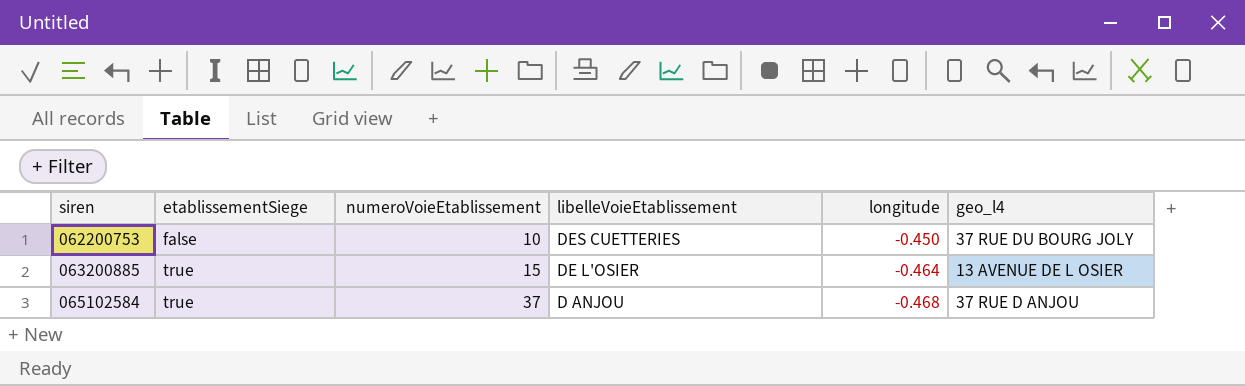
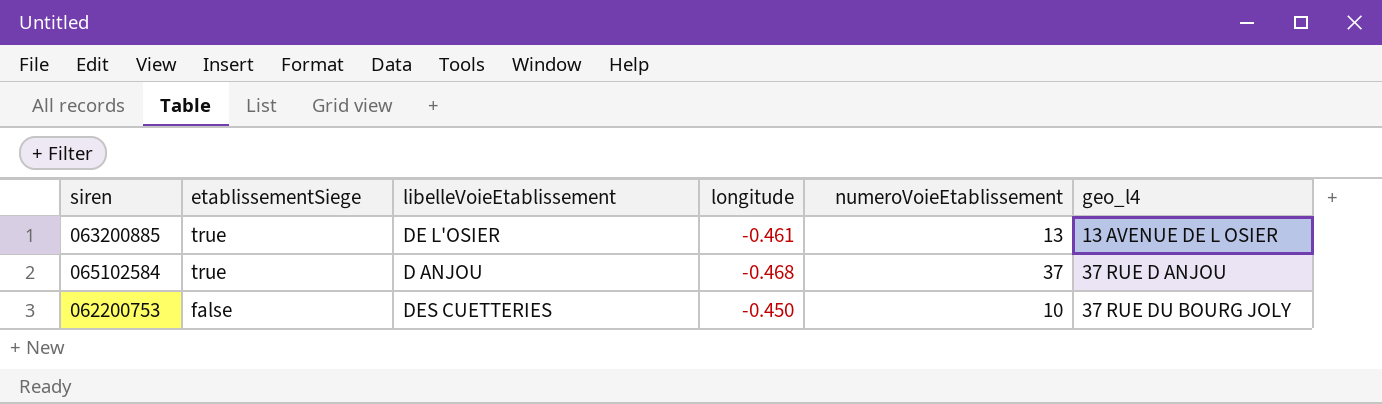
row order: siren ascending -> etablissementSiege descending
column numeroVoieEtablissement | position: 3 -> 5
063200885 | longitude: -0.464 -> -0.461
063200885 | numeroVoieEtablissement: 15 -> 13

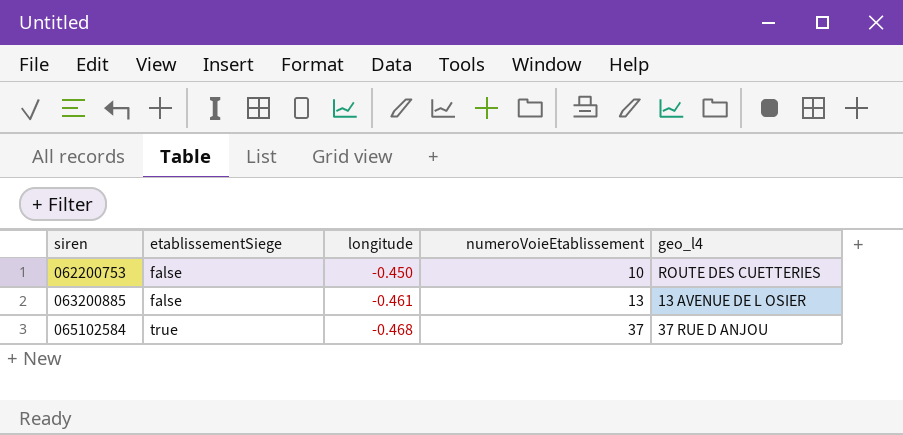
row order: etablissementSiege descending -> siren ascending
column libelleVoieEtablissement | position: 3 -> none
062200753 | geo_l4: 37 RUE DU BOURG JOLY -> ROUTE DES CUETTERIES
063200885 | etablissementSiege: true -> false

